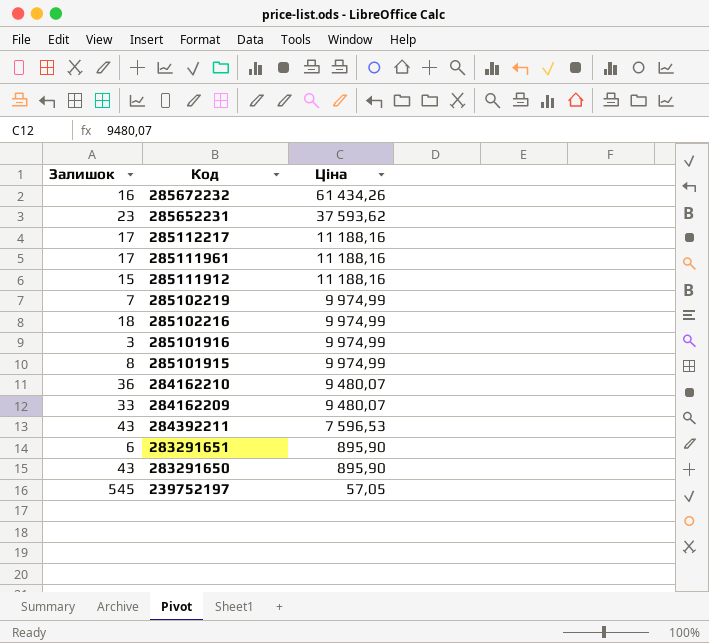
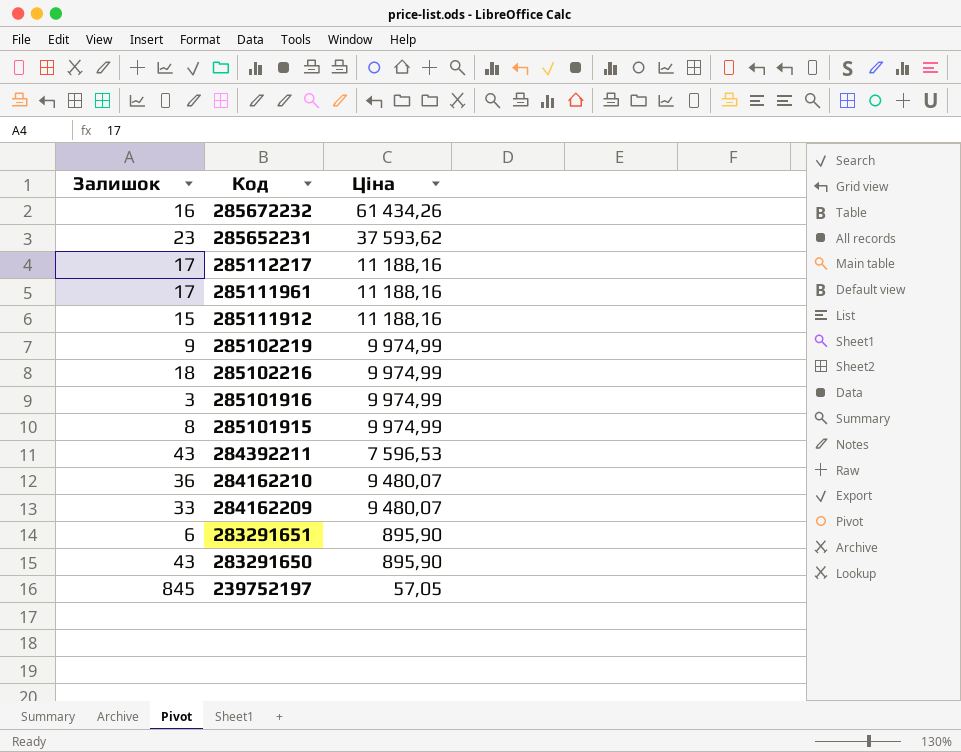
row order: Ціна descending -> Код descending
285102219 | Залишок: 7 -> 9
239752197 | Залишок: 545 -> 845

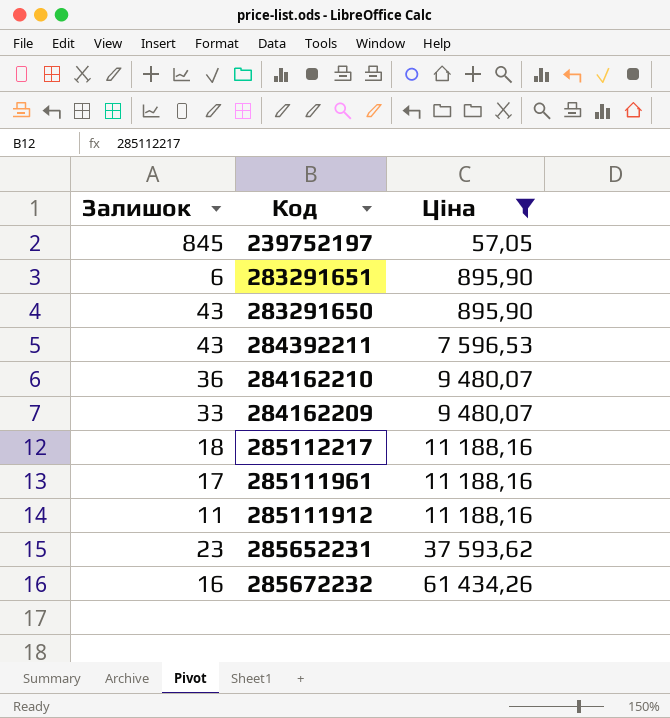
filter: none -> Ціна != 9 974,99
row order: Код descending -> Ціна ascending
285112217 | Залишок: 17 -> 18
285111912 | Залишок: 15 -> 11

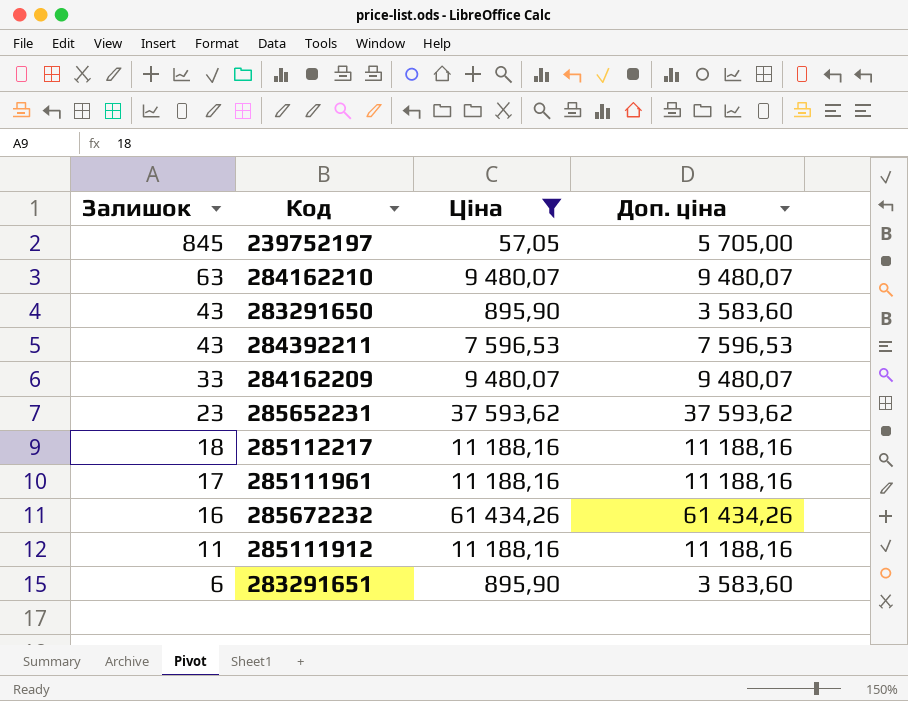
row order: Ціна ascending -> Залишок descending
column Доп. ціна | position: none -> 4
284162210 | Залишок: 36 -> 63

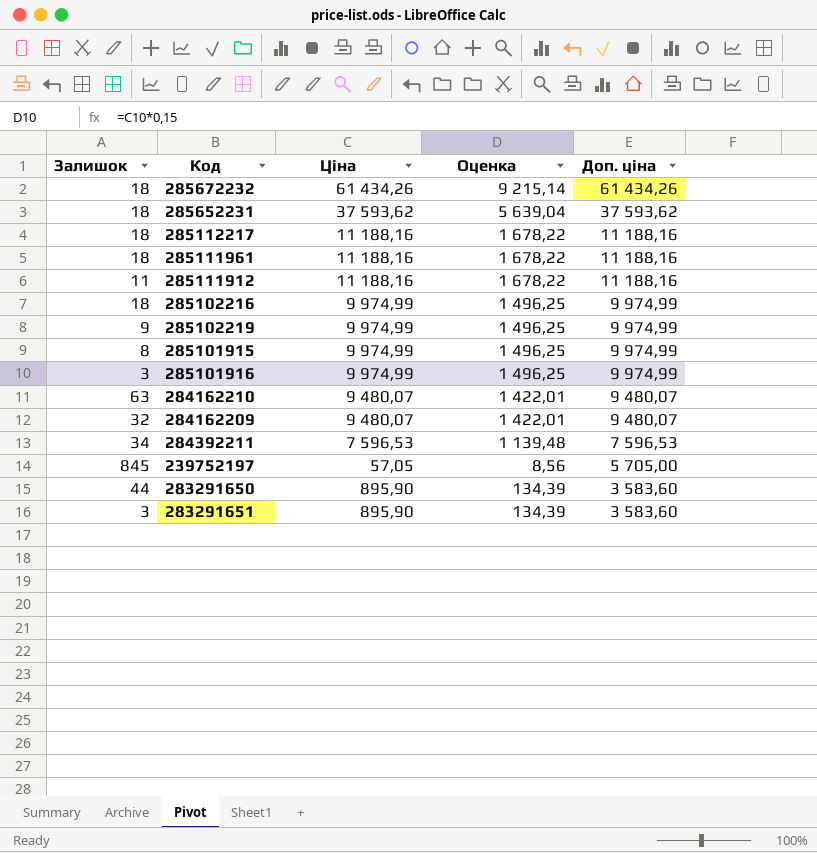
filter: Ціна != 9 974,99 -> none
row order: Залишок descending -> Доп. ціна descending
column Оценка | formula: none -> [Ціна] * 0,15
285672232 | Залишок: 16 -> 18
285652231 | Залишок: 23 -> 18
285111961 | Залишок: 17 -> 18
284162209 | Залишок: 33 -> 32
284392211 | Залишок: 43 -> 34
283291650 | Залишок: 43 -> 44
283291651 | Залишок: 6 -> 3

